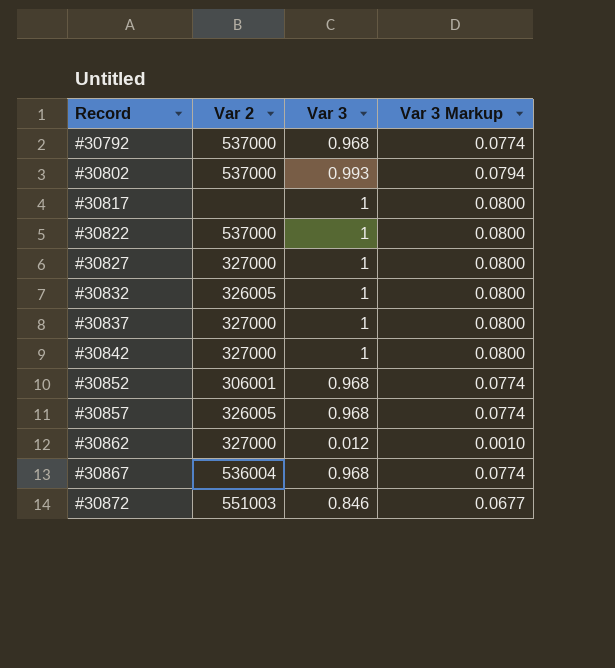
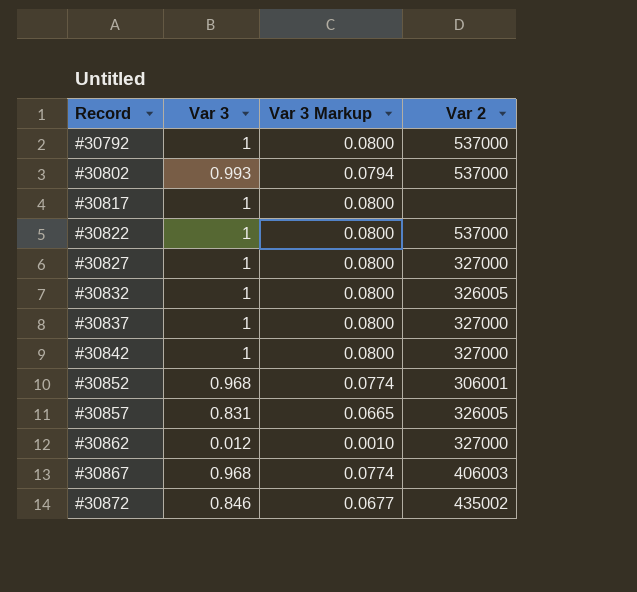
column Var 2 | position: 2 -> 4
#30792 | Var 3: 0.968 -> 1
#30792 | Var 3 Markup: 0.0774 -> 0.0800
#30857 | Var 3: 0.968 -> 0.831
#30857 | Var 3 Markup: 0.0774 -> 0.0665
#30867 | Var 2: 536004 -> 406003
#30872 | Var 2: 551003 -> 435002

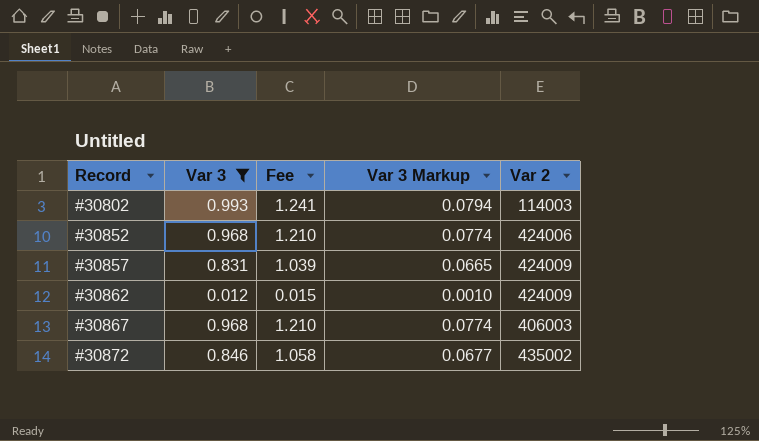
filter: none -> Var 3 != 1
column Fee | formula: none -> [Var 3] * 1.25
#30802 | Var 2: 537000 -> 114003
#30852 | Var 2: 306001 -> 424006
#30857 | Var 2: 326005 -> 424009
#30862 | Var 2: 327000 -> 424009

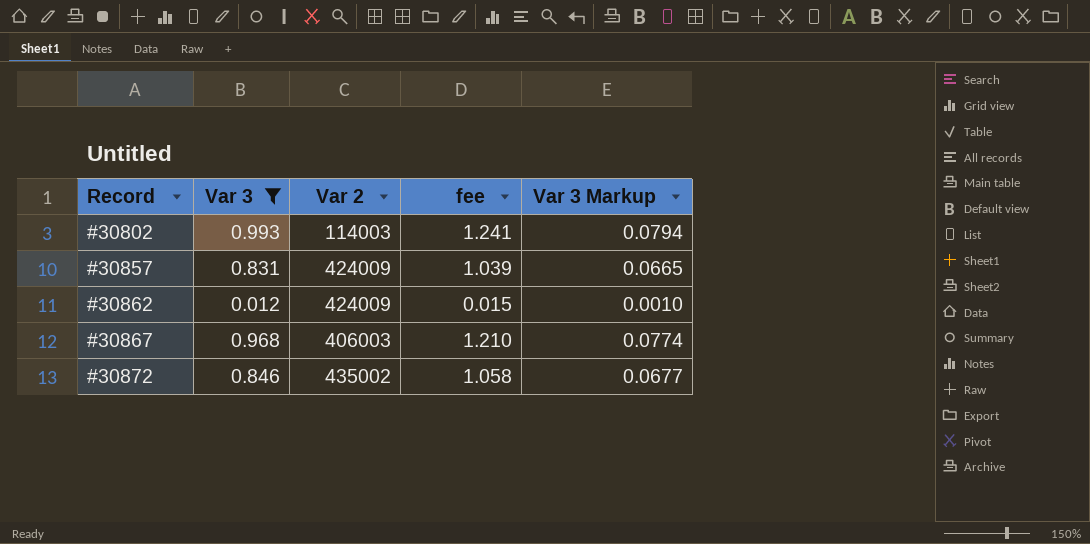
column Var 2 | position: 5 -> 3
column name: Fee -> fee
row #30852: 0.968 | 1.210 | 0.0774 | 424006 -> none

